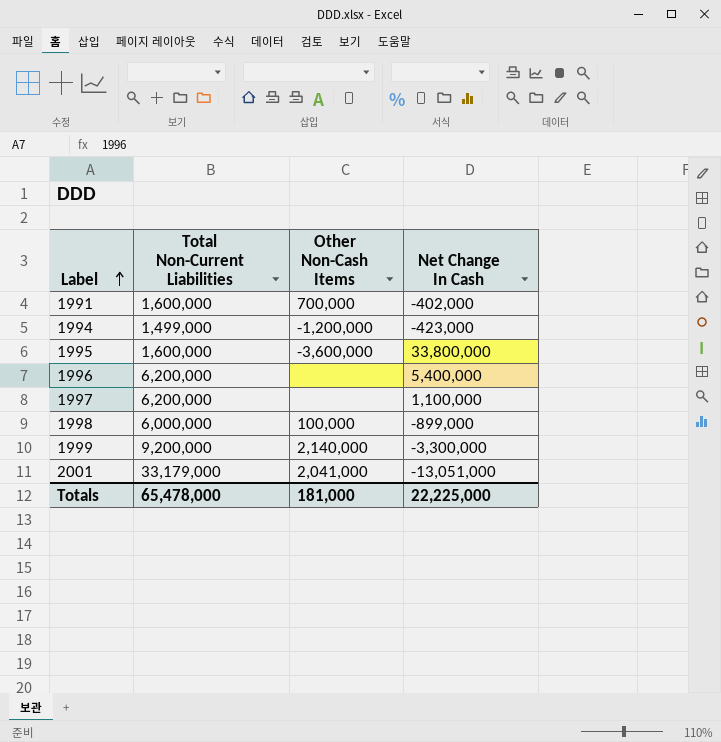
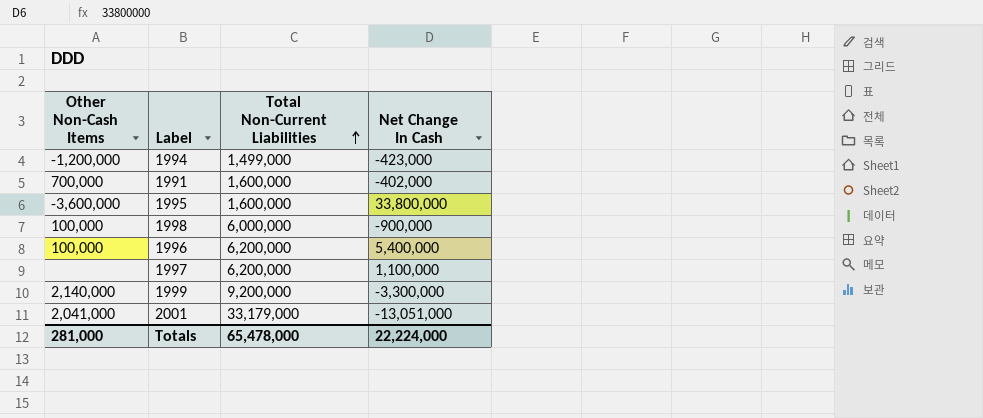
row order: Label ascending -> Total Non-Current Liabilities ascending
column Other Non-Cash Items | position: 3 -> 1
1998 | Net Change In Cash: -899,000 -> -900,000
1996 | Other Non-Cash Items: none -> 100,000
Totals | Other Non-Cash Items: 181,000 -> 281,000
Totals | Net Change In Cash: 22,225,000 -> 22,224,000

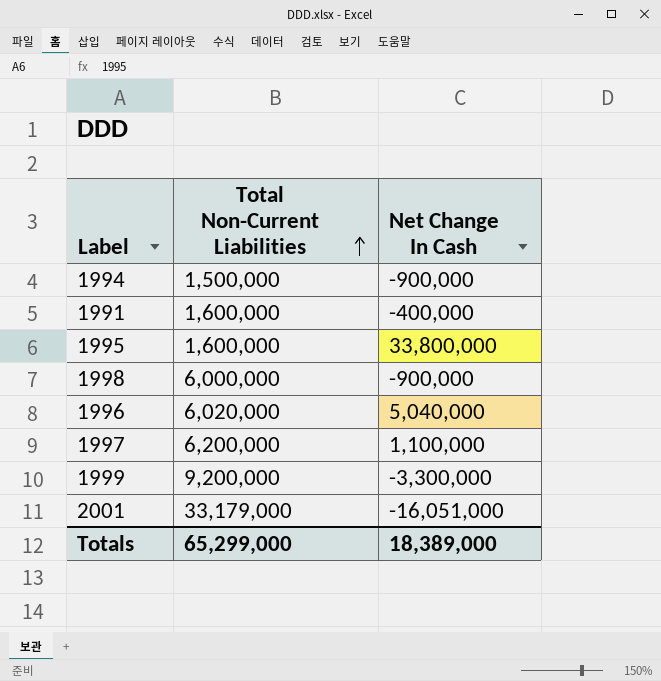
column Other Non-Cash Items | position: 1 -> none
1994 | Total Non-Current Liabilities: 1,499,000 -> 1,500,000
1994 | Net Change In Cash: -423,000 -> -900,000
1991 | Net Change In Cash: -402,000 -> -400,000
1996 | Total Non-Current Liabilities: 6,200,000 -> 6,020,000
1996 | Net Change In Cash: 5,400,000 -> 5,040,000
2001 | Net Change In Cash: -13,051,000 -> -16,051,000
Totals | Total Non-Current Liabilities: 65,478,000 -> 65,299,000
Totals | Net Change In Cash: 22,224,000 -> 18,389,000

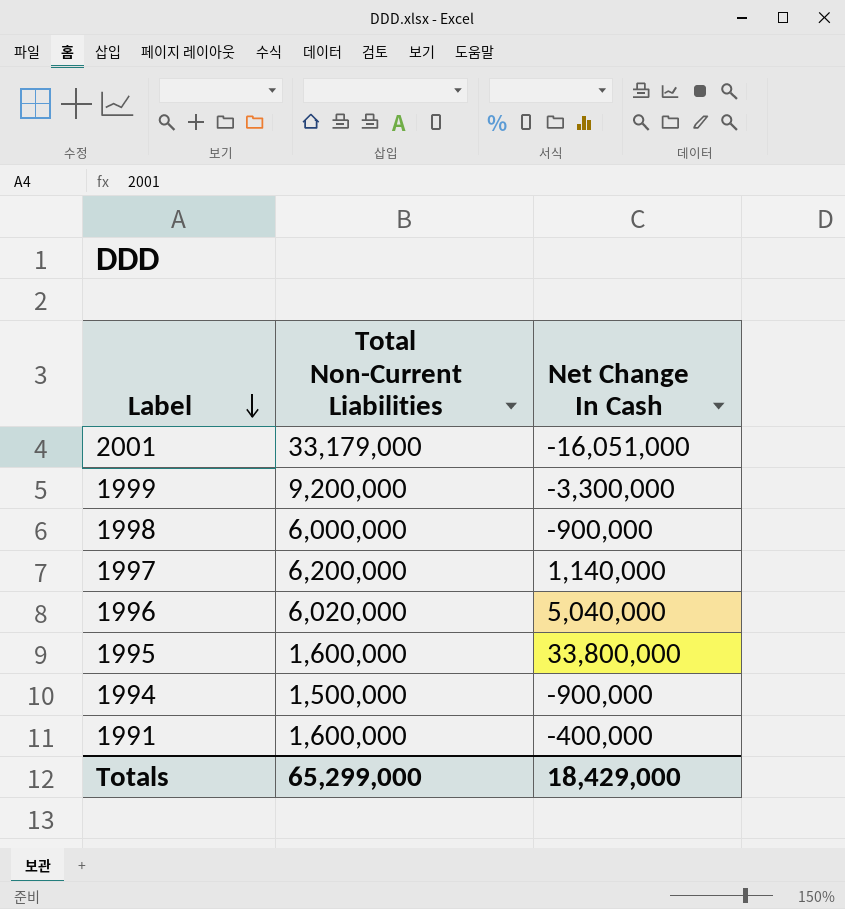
row order: Total Non-Current Liabilities ascending -> Label descending
1997 | Net Change In Cash: 1,100,000 -> 1,140,000
Totals | Net Change In Cash: 18,389,000 -> 18,429,000

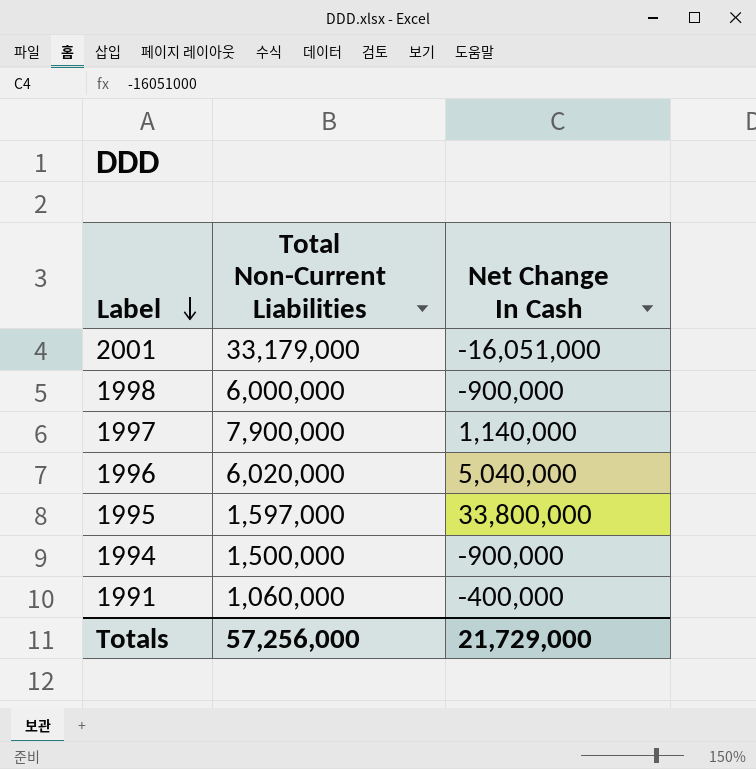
row 1999: 9,200,000 | -3,300,000 -> none
1997 | Total Non-Current Liabilities: 6,200,000 -> 7,900,000
1995 | Total Non-Current Liabilities: 1,600,000 -> 1,597,000
1991 | Total Non-Current Liabilities: 1,600,000 -> 1,060,000
Totals | Total Non-Current Liabilities: 65,299,000 -> 57,256,000
Totals | Net Change In Cash: 18,429,000 -> 21,729,000

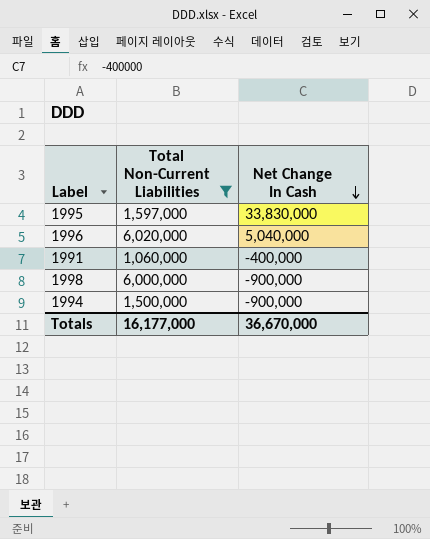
filter: none -> Total Non-Current Liabilities <= 6,020,000
row order: Label descending -> Net Change In Cash descending
1995 | Net Change In Cash: 33,800,000 -> 33,830,000
Totals | Total Non-Current Liabilities: 57,256,000 -> 16,177,000
Totals | Net Change In Cash: 21,729,000 -> 36,670,000

